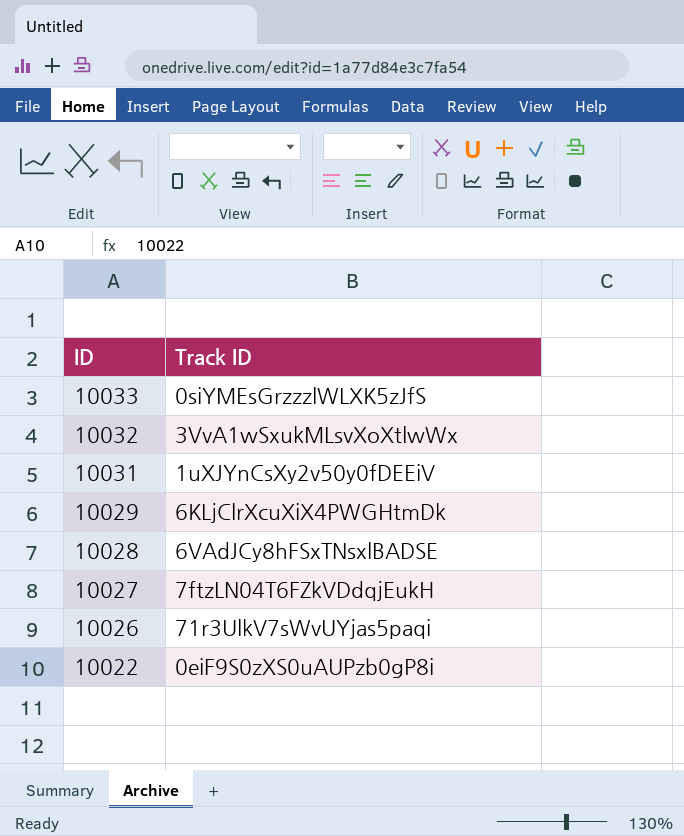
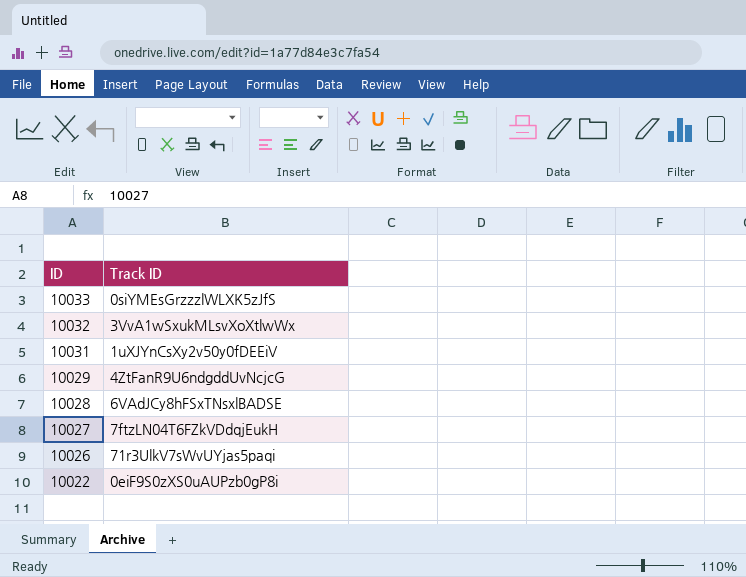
10029 | Track ID: 6KLjClrXcuXiX4PWGHtmDk -> 4ZtFanR9U6ndgddUvNcjcG

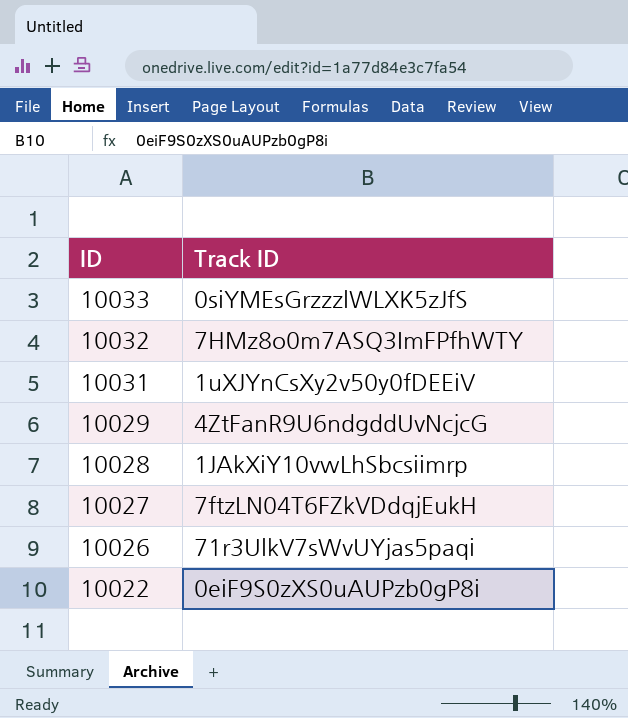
10032 | Track ID: 3VvA1wSxukMLsvXoXtlwWx -> 7HMz8o0m7ASQ3ImFPfhWTY
10028 | Track ID: 6VAdJCy8hFSxTNsxlBADSE -> 1JAkXiY10vwLhSbcsiimrp

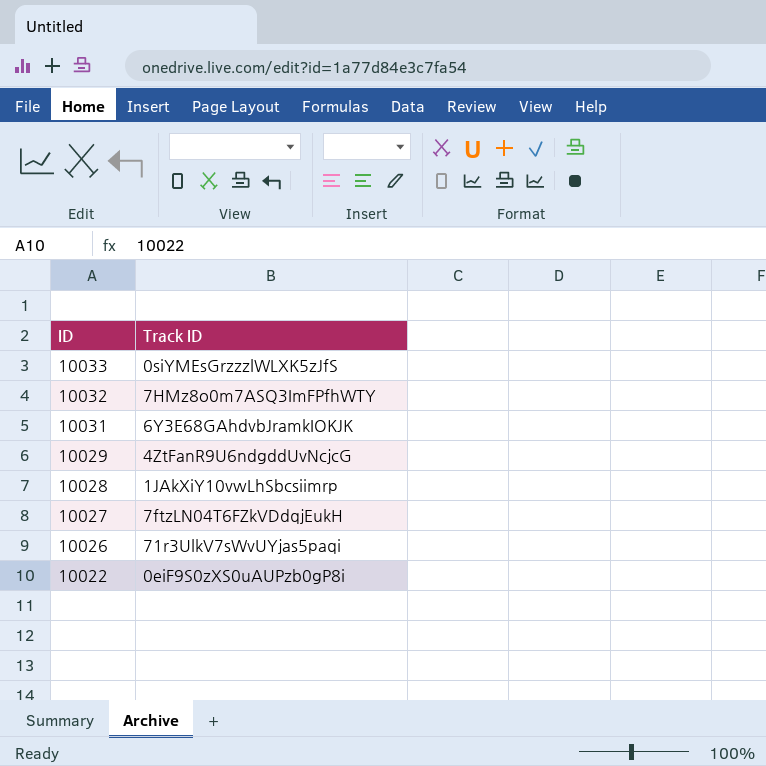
10031 | Track ID: 1uXJYnCsXy2v50y0fDEEiV -> 6Y3E68GAhdvbJramkIOKJK

